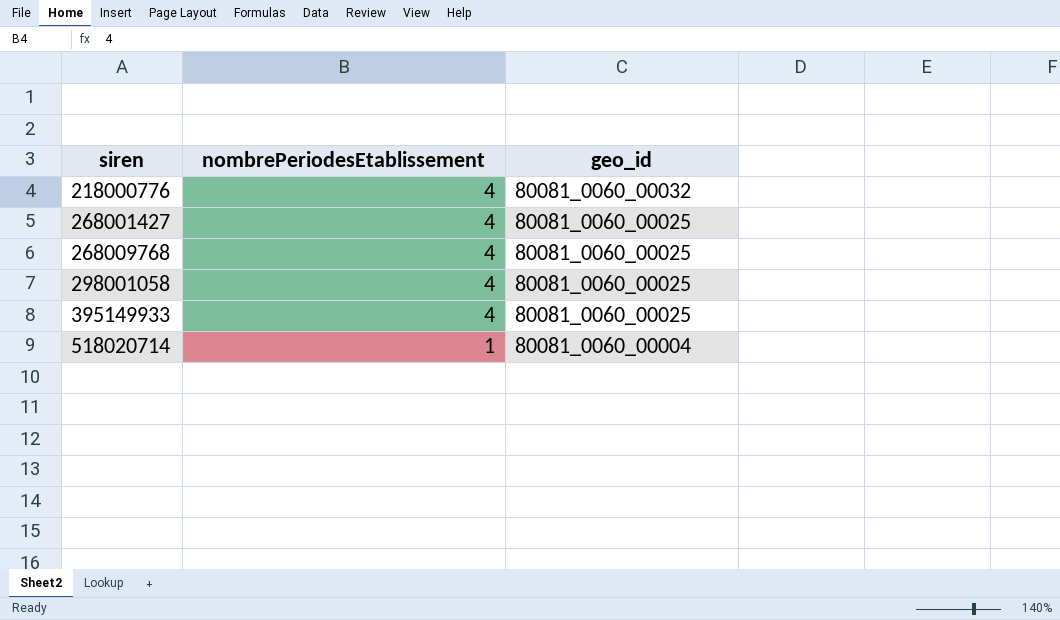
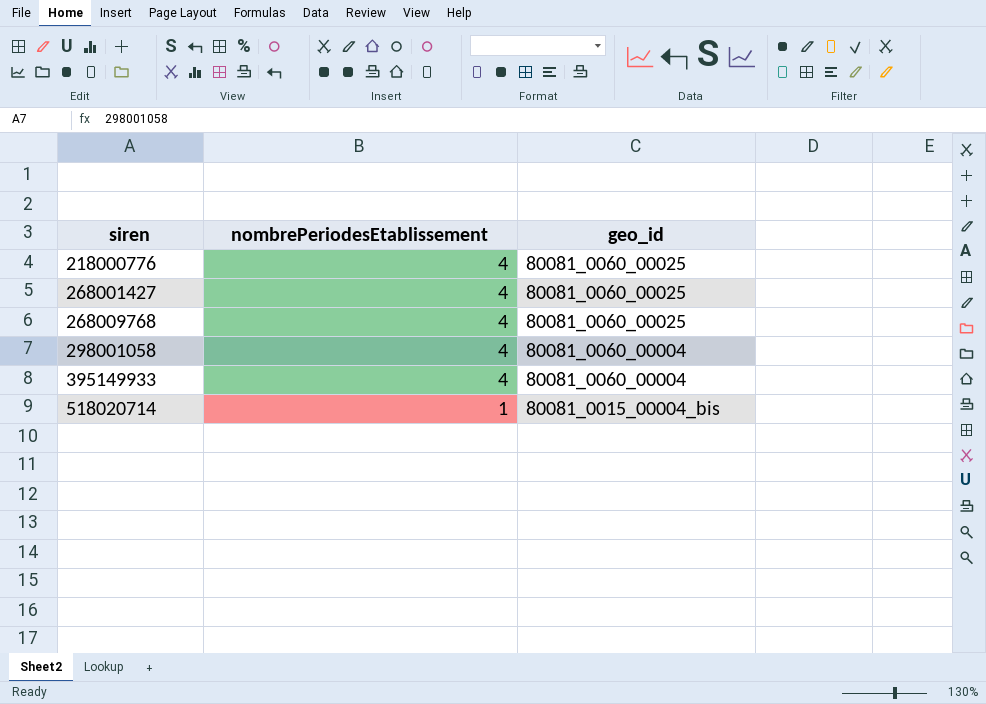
218000776 | geo_id: 80081_0060_00032 -> 80081_0060_00025
298001058 | geo_id: 80081_0060_00025 -> 80081_0060_00004
395149933 | geo_id: 80081_0060_00025 -> 80081_0060_00004
518020714 | geo_id: 80081_0060_00004 -> 80081_0015_00004_bis

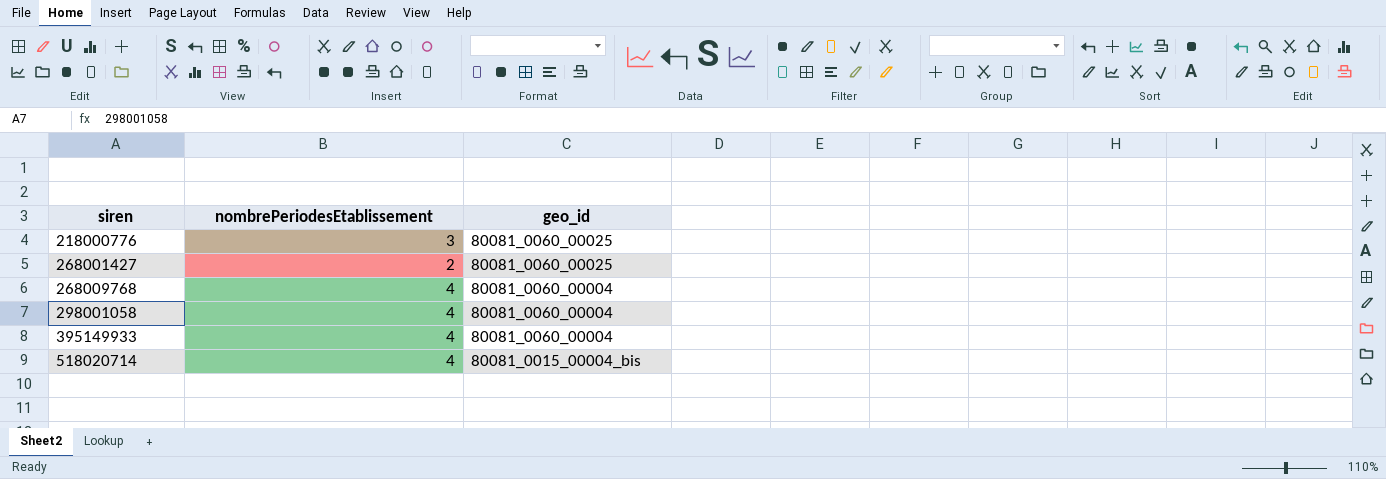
218000776 | nombrePeriodesEtablissement: 4 -> 3
268001427 | nombrePeriodesEtablissement: 4 -> 2
268009768 | geo_id: 80081_0060_00025 -> 80081_0060_00004
518020714 | nombrePeriodesEtablissement: 1 -> 4

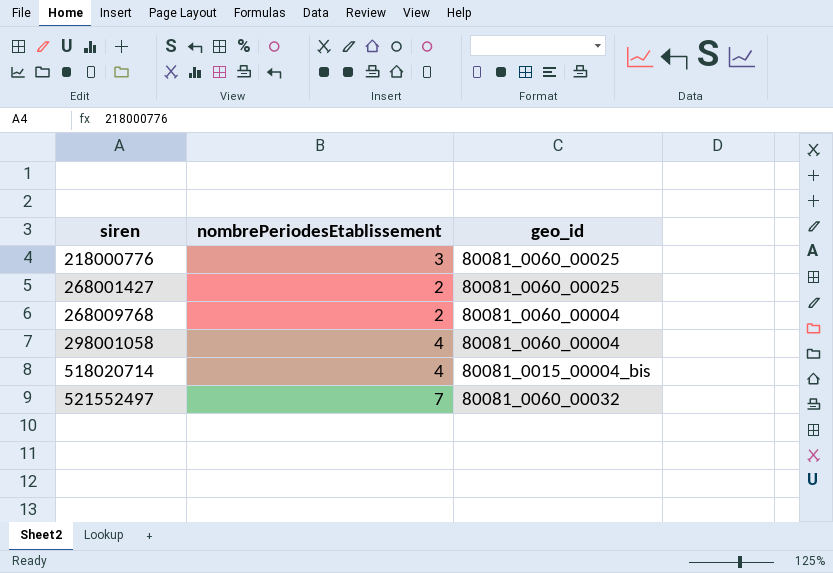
row 395149933: 4 | 80081_0060_00004 -> none
268009768 | nombrePeriodesEtablissement: 4 -> 2
row 521552497: none -> 7 | 80081_0060_00032

